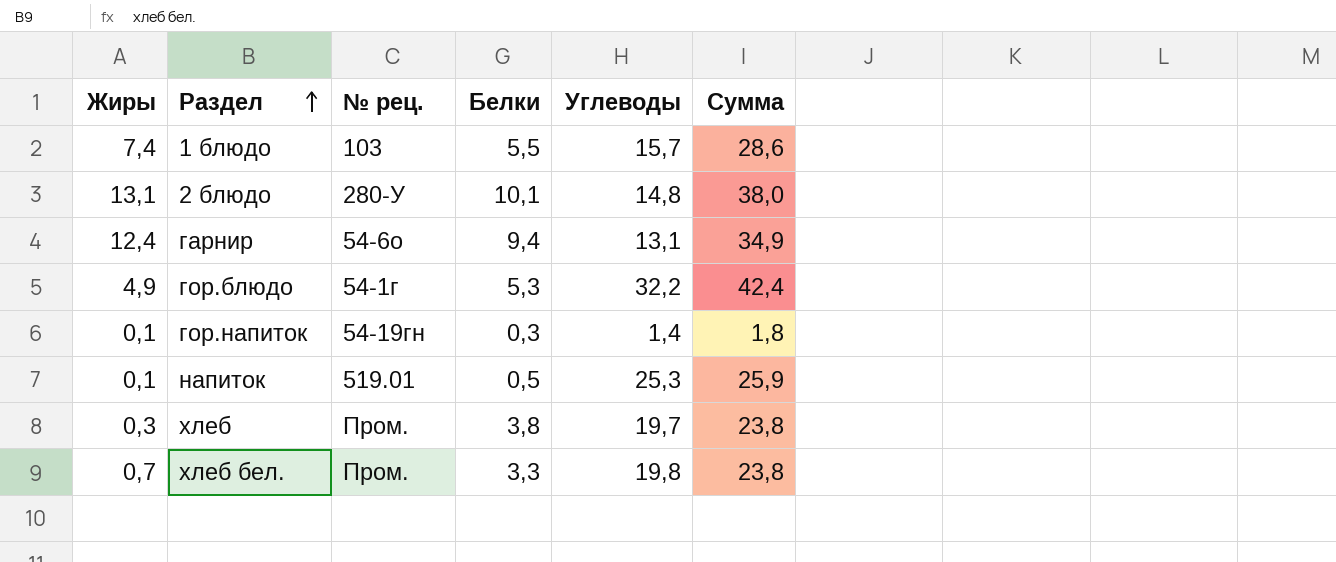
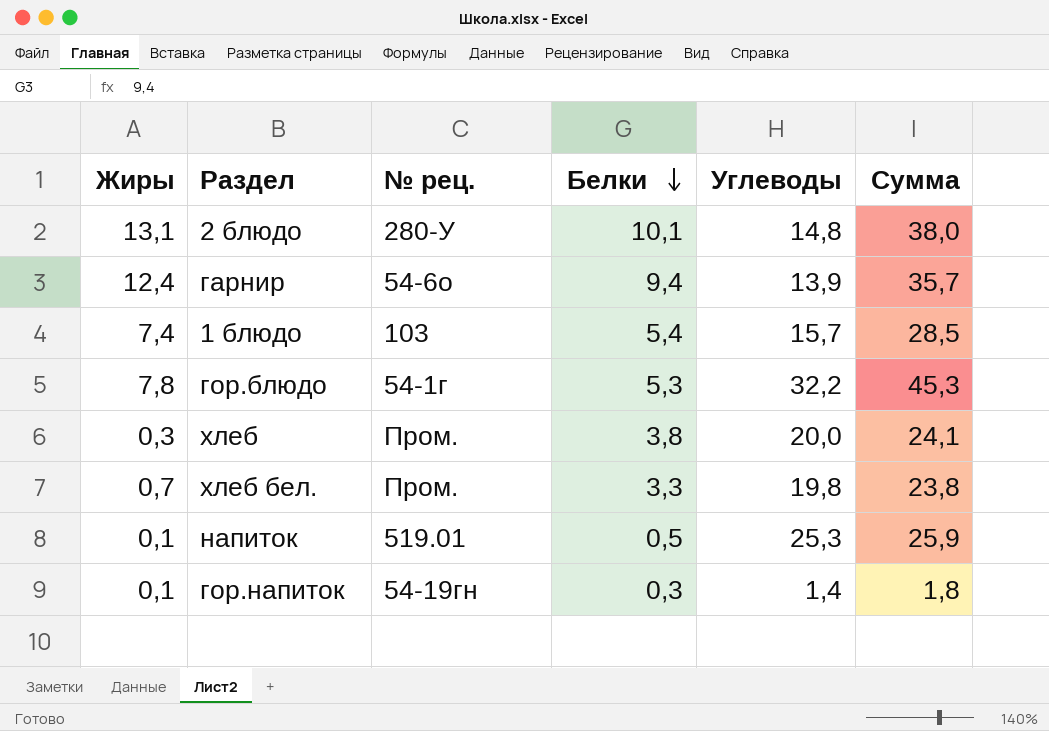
row order: Раздел ascending -> Белки descending
гарнир | Углеводы: 13,1 -> 13,9
гарнир | Сумма: 34,9 -> 35,7
1 блюдо | Белки: 5,5 -> 5,4
1 блюдо | Сумма: 28,6 -> 28,5
гор.блюдо | Жиры: 4,9 -> 7,8
гор.блюдо | Сумма: 42,4 -> 45,3
хлеб | Углеводы: 19,7 -> 20,0
хлеб | Сумма: 23,8 -> 24,1

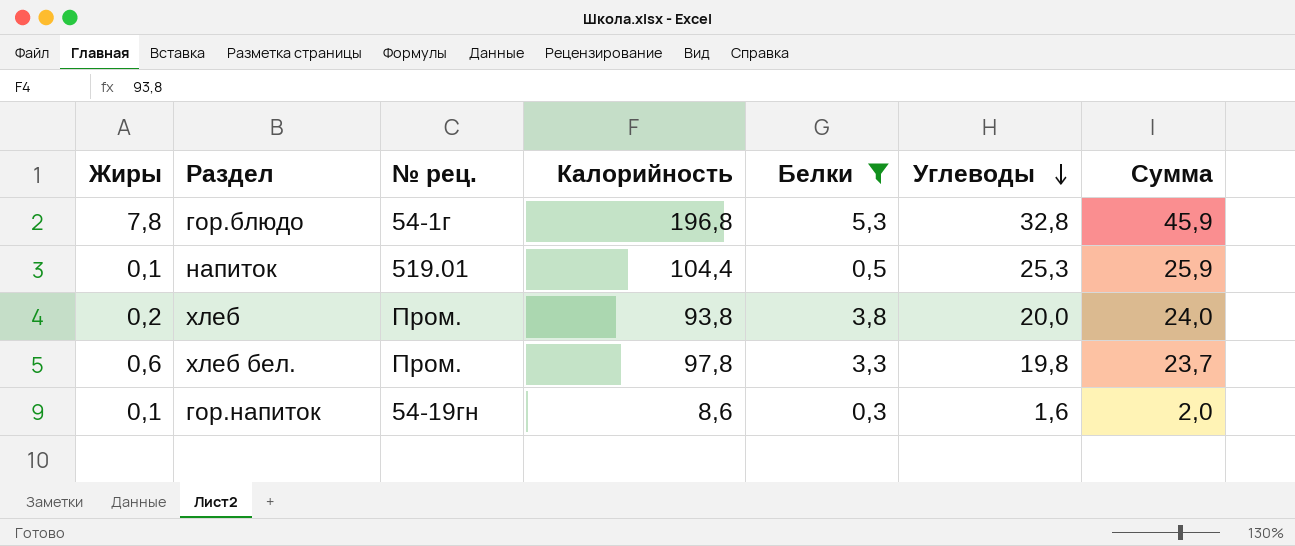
filter: none -> Белки <= 5,3
row order: Белки descending -> Углеводы descending
column Калорийность | position: none -> 4
гор.блюдо | Углеводы: 32,2 -> 32,8
гор.блюдо | Сумма: 45,3 -> 45,9
хлеб | Жиры: 0,3 -> 0,2
хлеб | Сумма: 24,1 -> 24,0
хлеб бел. | Жиры: 0,7 -> 0,6
хлеб бел. | Сумма: 23,8 -> 23,7
гор.напиток | Углеводы: 1,4 -> 1,6
гор.напиток | Сумма: 1,8 -> 2,0

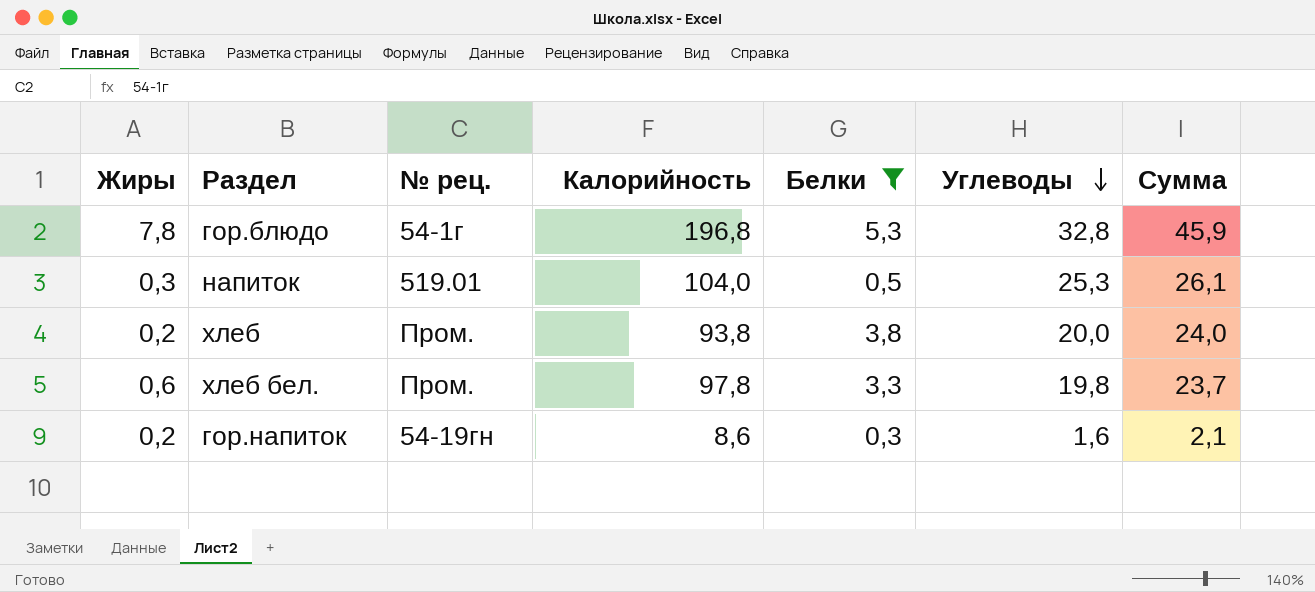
напиток | Жиры: 0,1 -> 0,3
напиток | Калорийность: 104,4 -> 104,0
напиток | Сумма: 25,9 -> 26,1
гор.напиток | Жиры: 0,1 -> 0,2
гор.напиток | Сумма: 2,0 -> 2,1

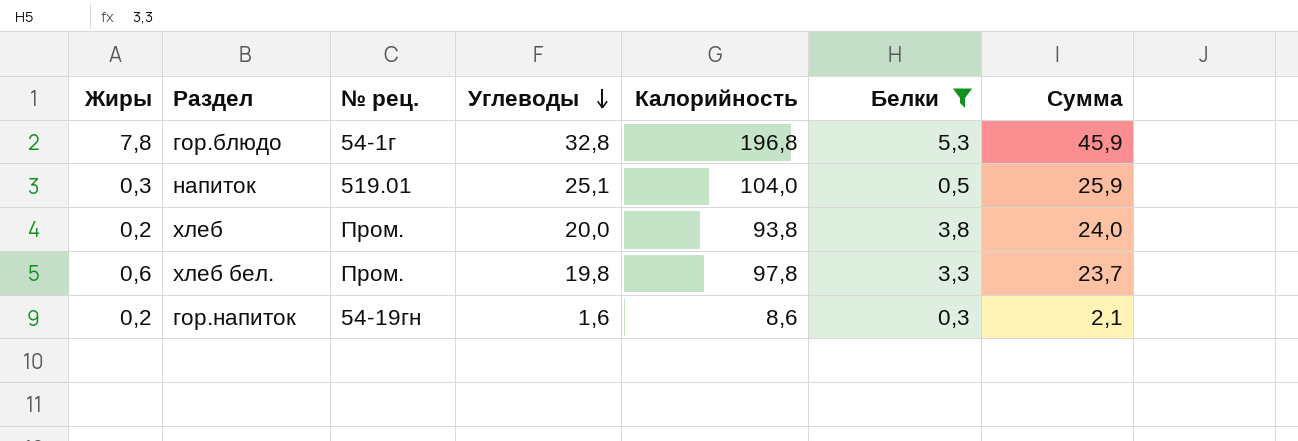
column Углеводы | position: 6 -> 4
напиток | Углеводы: 25,3 -> 25,1
напиток | Сумма: 26,1 -> 25,9

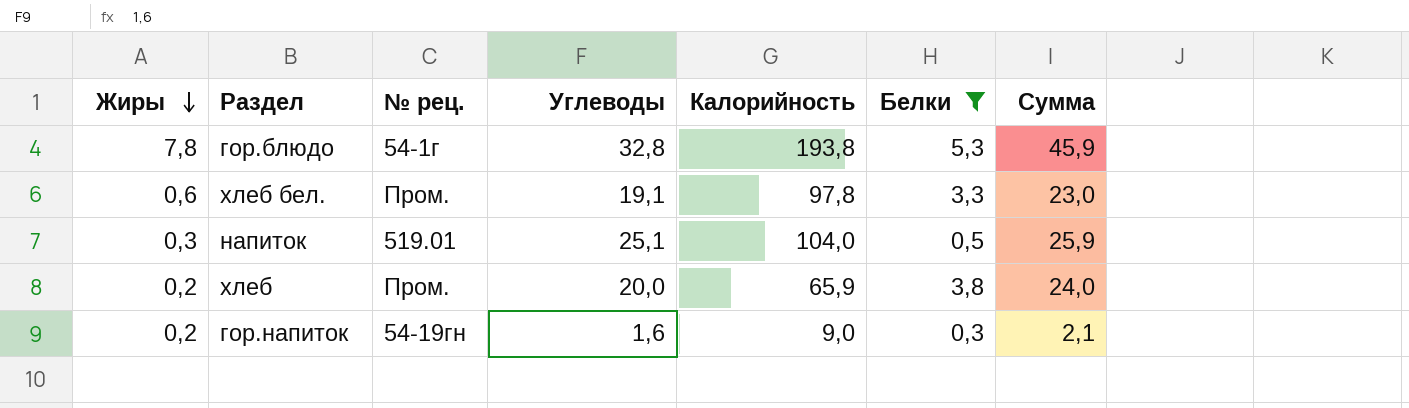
row order: Углеводы descending -> Жиры descending
гор.блюдо | Калорийность: 196,8 -> 193,8
хлеб бел. | Углеводы: 19,8 -> 19,1
хлеб бел. | Сумма: 23,7 -> 23,0
хлеб | Калорийность: 93,8 -> 65,9
гор.напиток | Калорийность: 8,6 -> 9,0

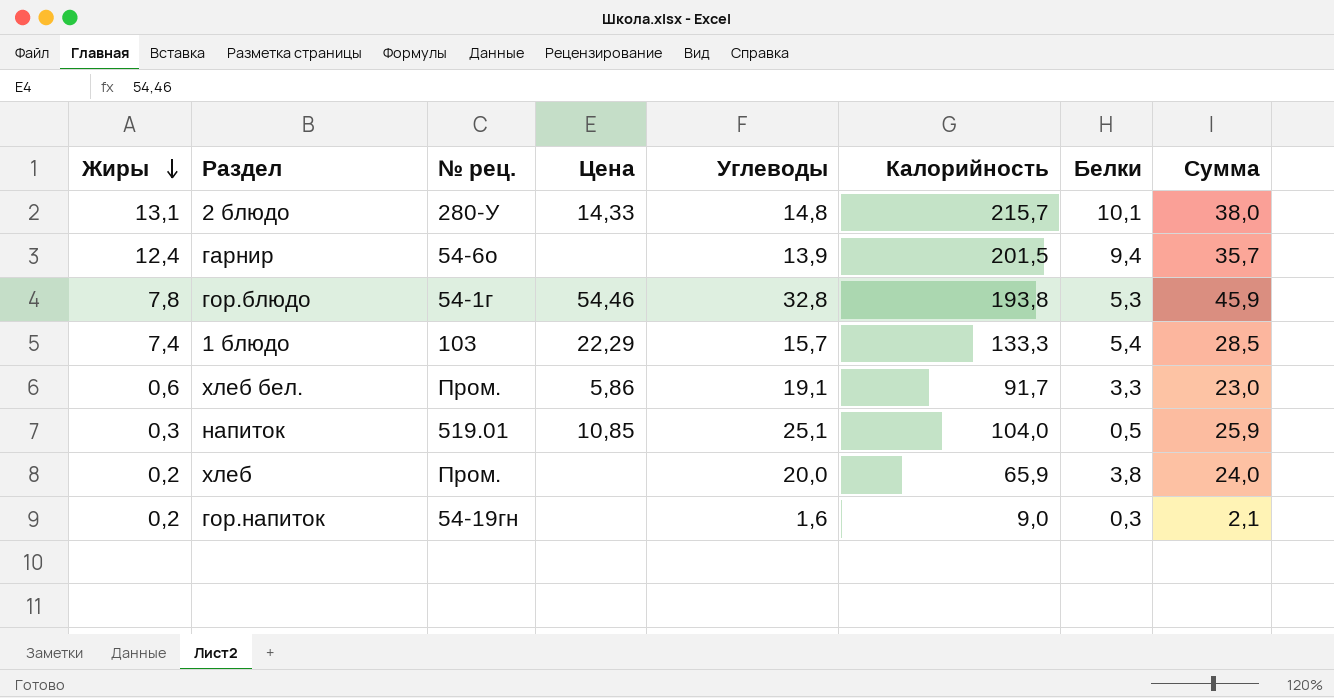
filter: Белки <= 5,3 -> none
column Цена | position: none -> 4
хлеб бел. | Калорийность: 97,8 -> 91,7

